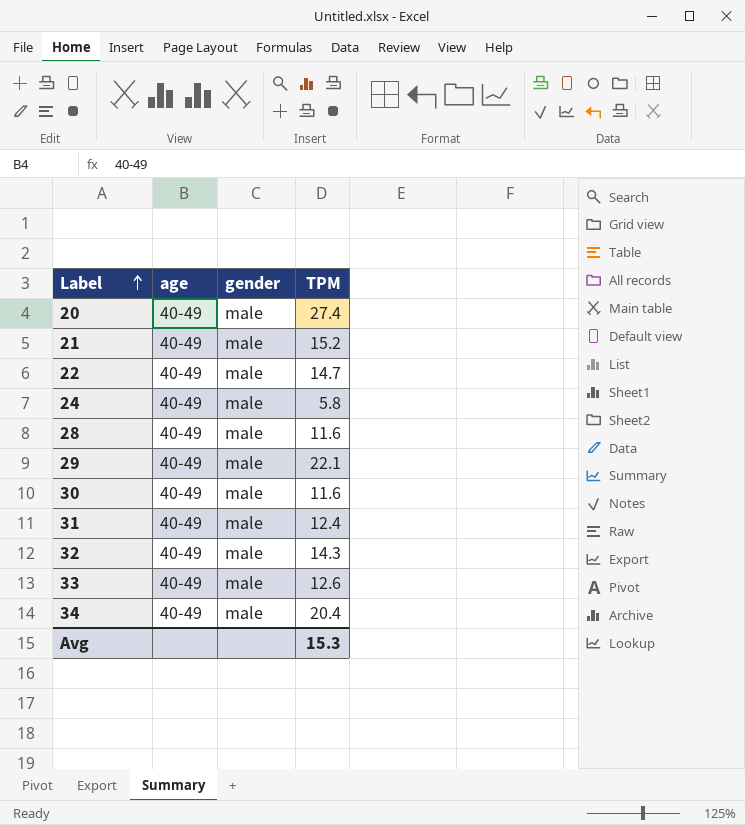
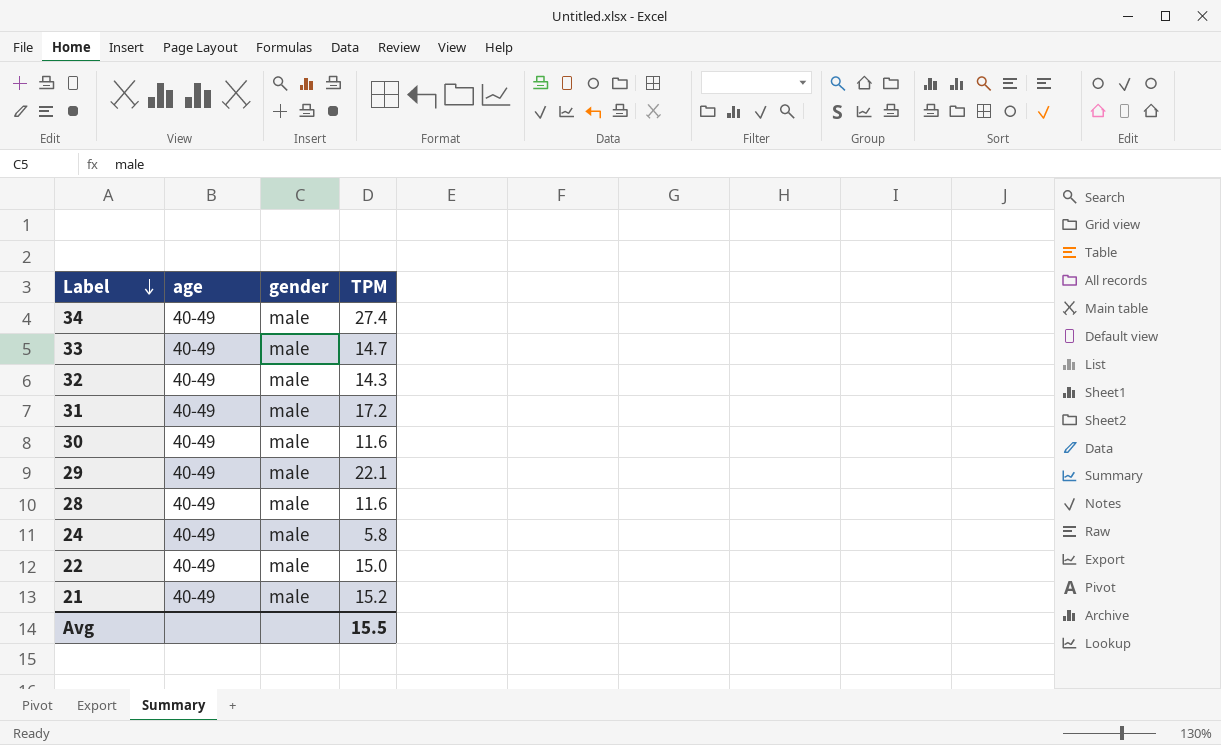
row order: Label ascending -> Label descending
row 20: 40-49 | male | 27.4 -> none
34 | TPM: 20.4 -> 27.4
33 | TPM: 12.6 -> 14.7
31 | TPM: 12.4 -> 17.2
22 | TPM: 14.7 -> 15.0
Avg | TPM: 15.3 -> 15.5

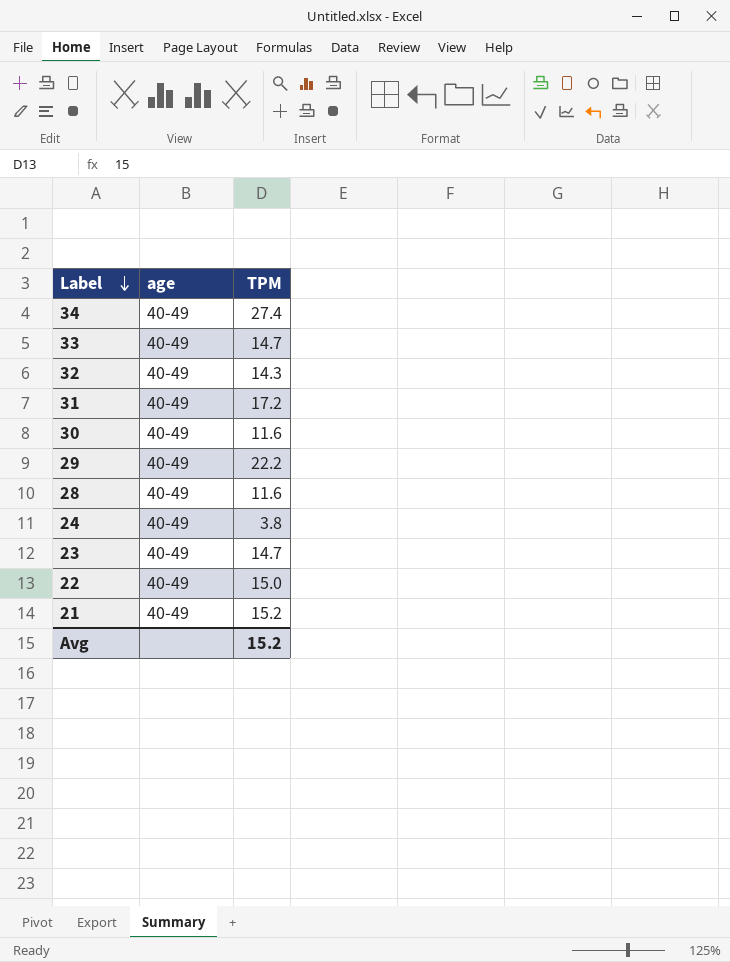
column gender | position: 3 -> none
29 | TPM: 22.1 -> 22.2
24 | TPM: 5.8 -> 3.8
row 23: none -> 40-49 | 14.7
Avg | TPM: 15.5 -> 15.2

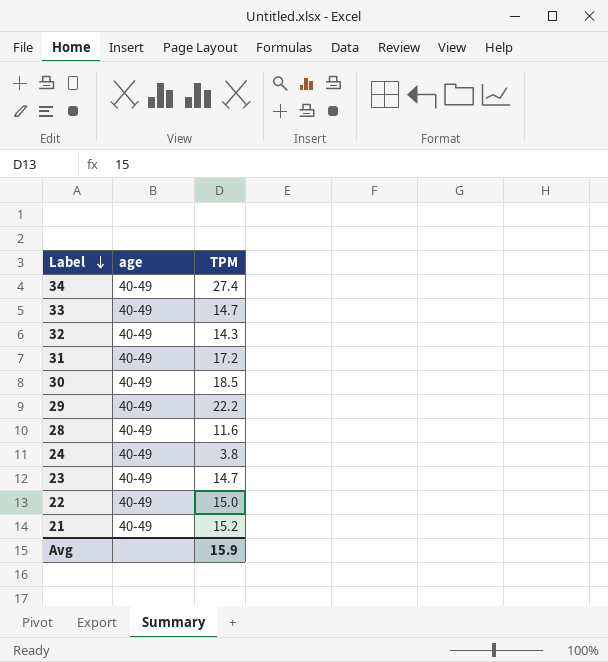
30 | TPM: 11.6 -> 18.5
Avg | TPM: 15.2 -> 15.9

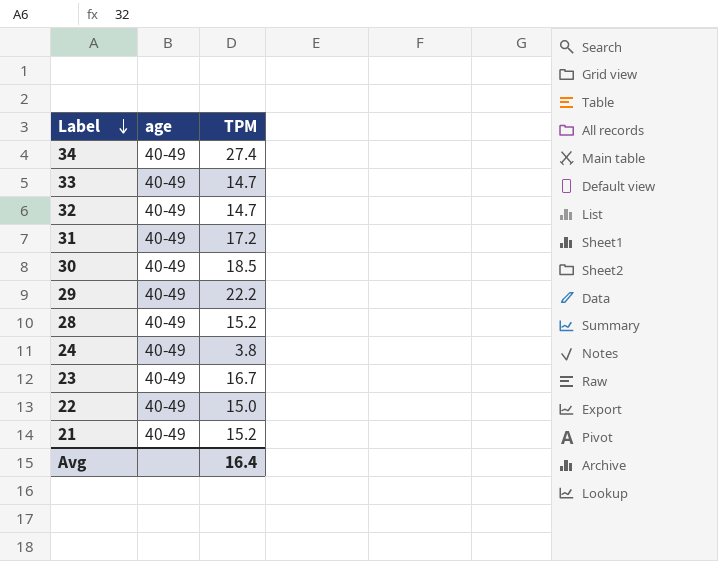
32 | TPM: 14.3 -> 14.7
28 | TPM: 11.6 -> 15.2
23 | TPM: 14.7 -> 16.7
Avg | TPM: 15.9 -> 16.4

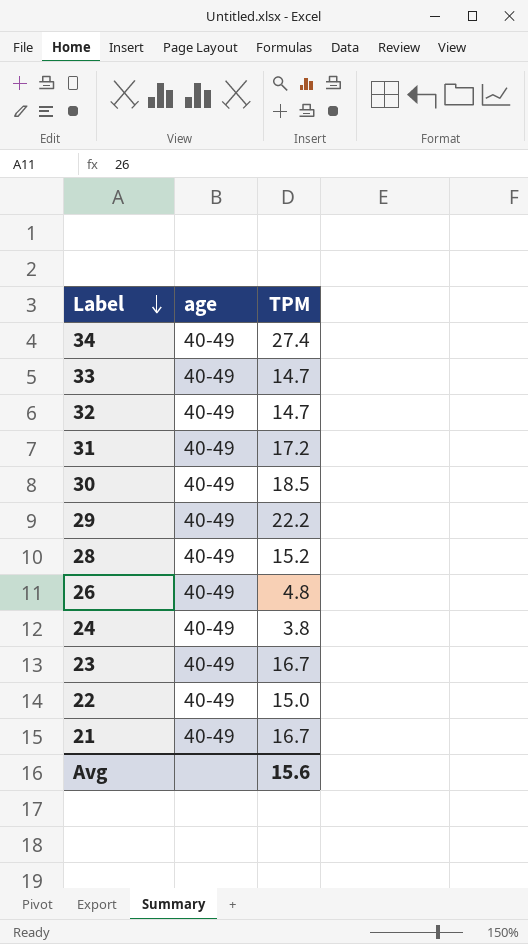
row 26: none -> 40-49 | 4.8
21 | TPM: 15.2 -> 16.7
Avg | TPM: 16.4 -> 15.6

